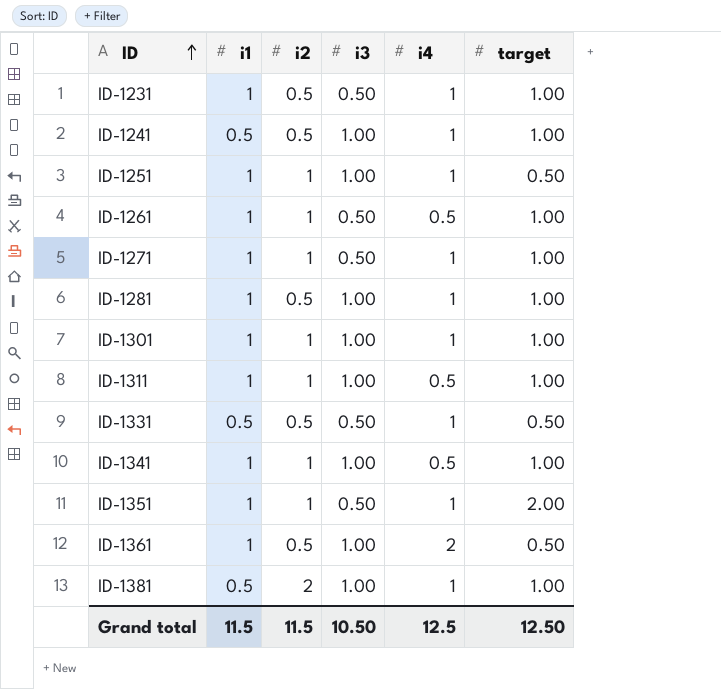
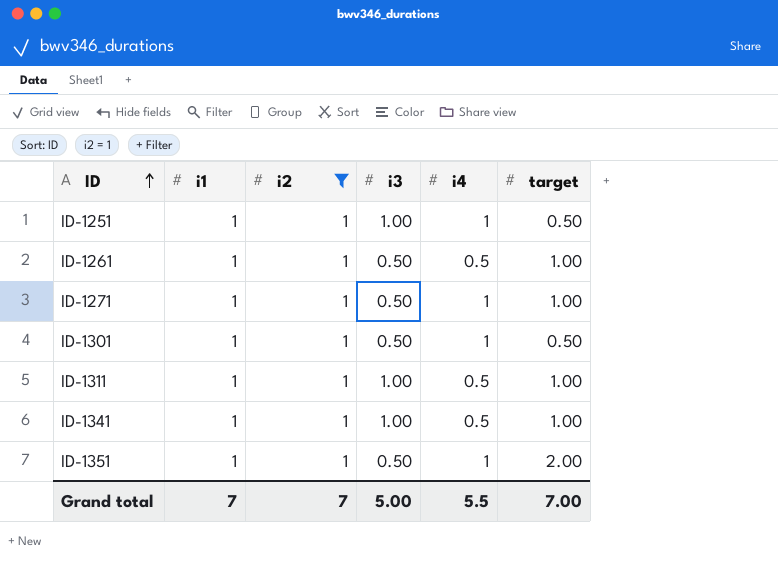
filter: none -> i2 = 1
ID-1301 | i3: 1.00 -> 0.50
ID-1301 | target: 1.00 -> 0.50
Grand total | i1: 11.5 -> 7
Grand total | i2: 11.5 -> 7
Grand total | i3: 10.50 -> 5.00
Grand total | i4: 12.5 -> 5.5
Grand total | target: 12.50 -> 7.00

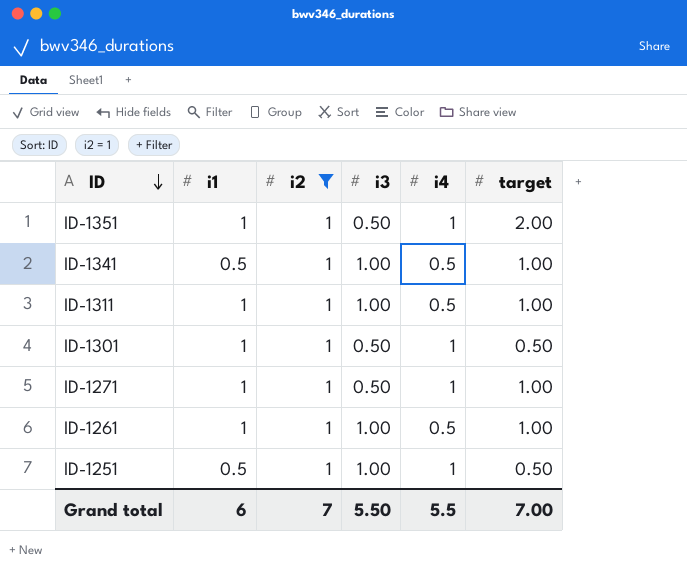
row order: ID ascending -> ID descending
ID-1341 | i1: 1 -> 0.5
ID-1261 | i3: 0.50 -> 1.00
ID-1251 | i1: 1 -> 0.5
Grand total | i1: 7 -> 6
Grand total | i3: 5.00 -> 5.50

